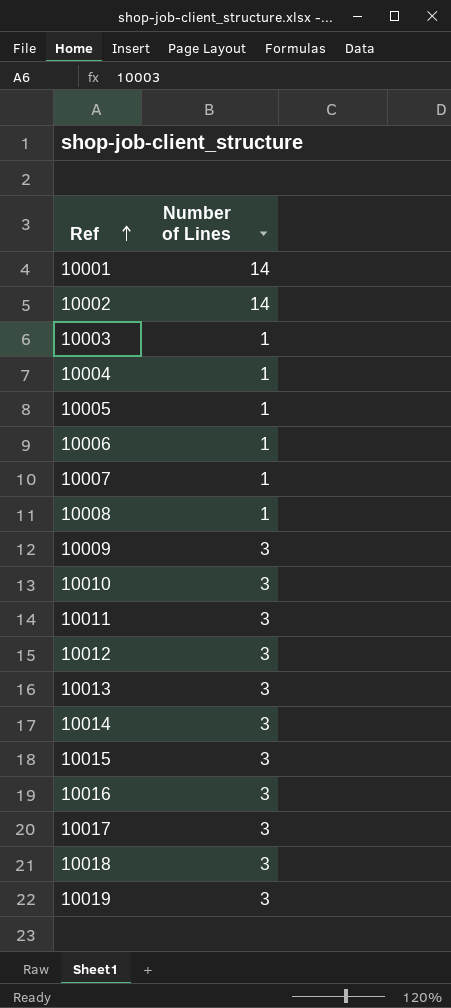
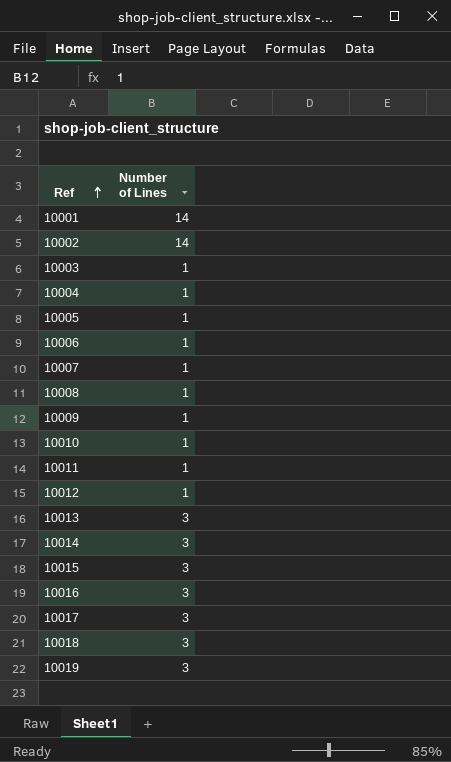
10009 | Number of Lines: 3 -> 1
10010 | Number of Lines: 3 -> 1
10011 | Number of Lines: 3 -> 1
10012 | Number of Lines: 3 -> 1

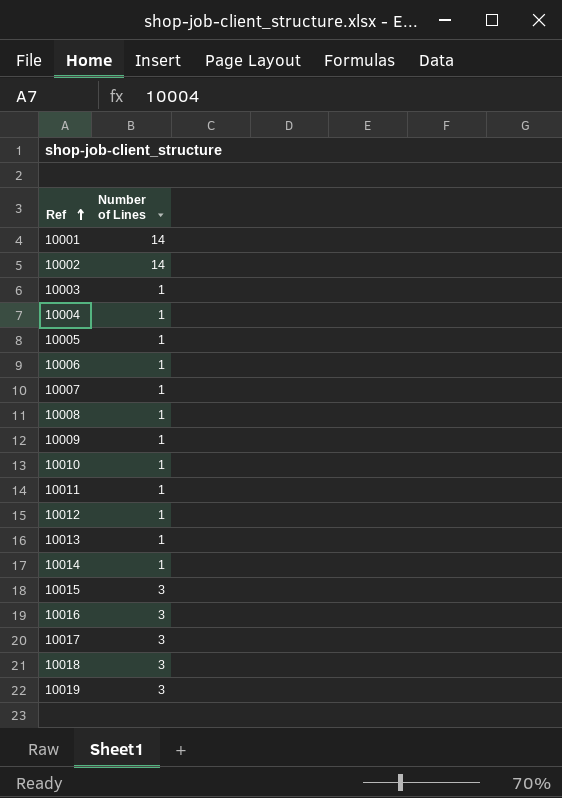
10013 | Number of Lines: 3 -> 1
10014 | Number of Lines: 3 -> 1

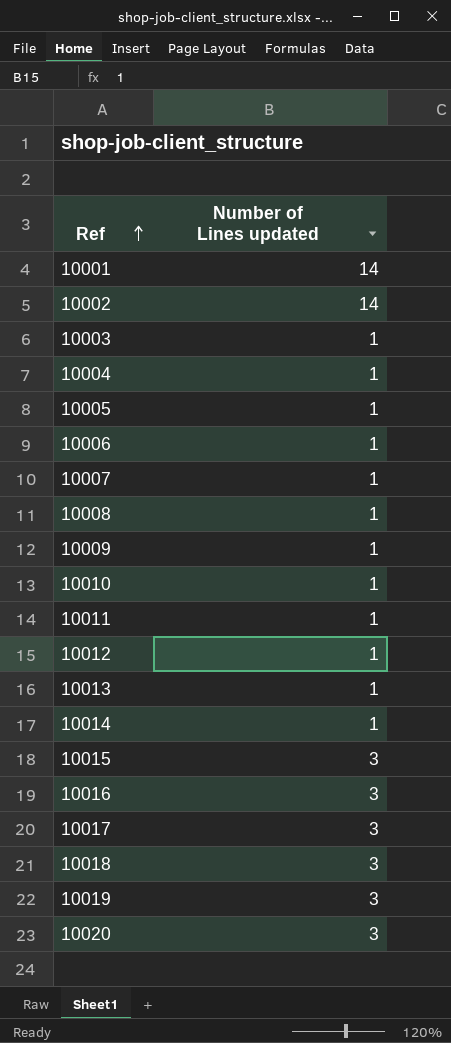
column name: Number of Lines -> Number of Lines updated
row 10020: none -> 3

